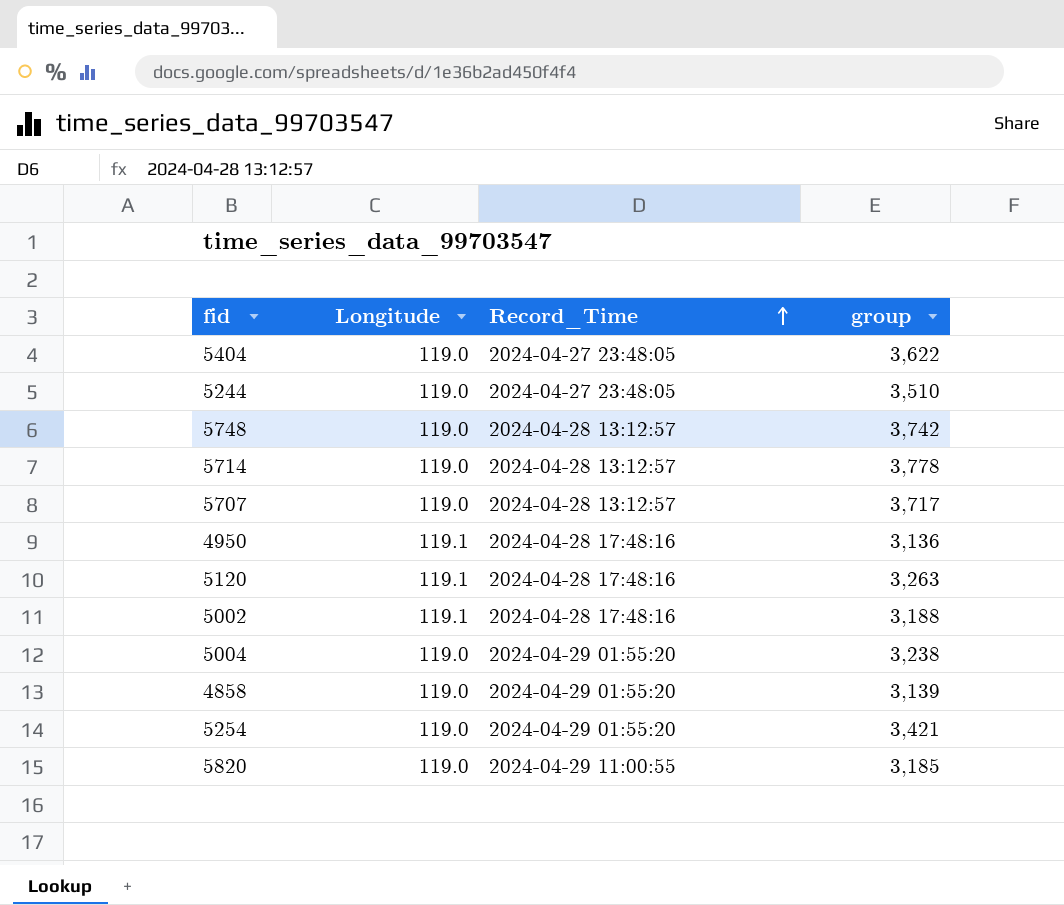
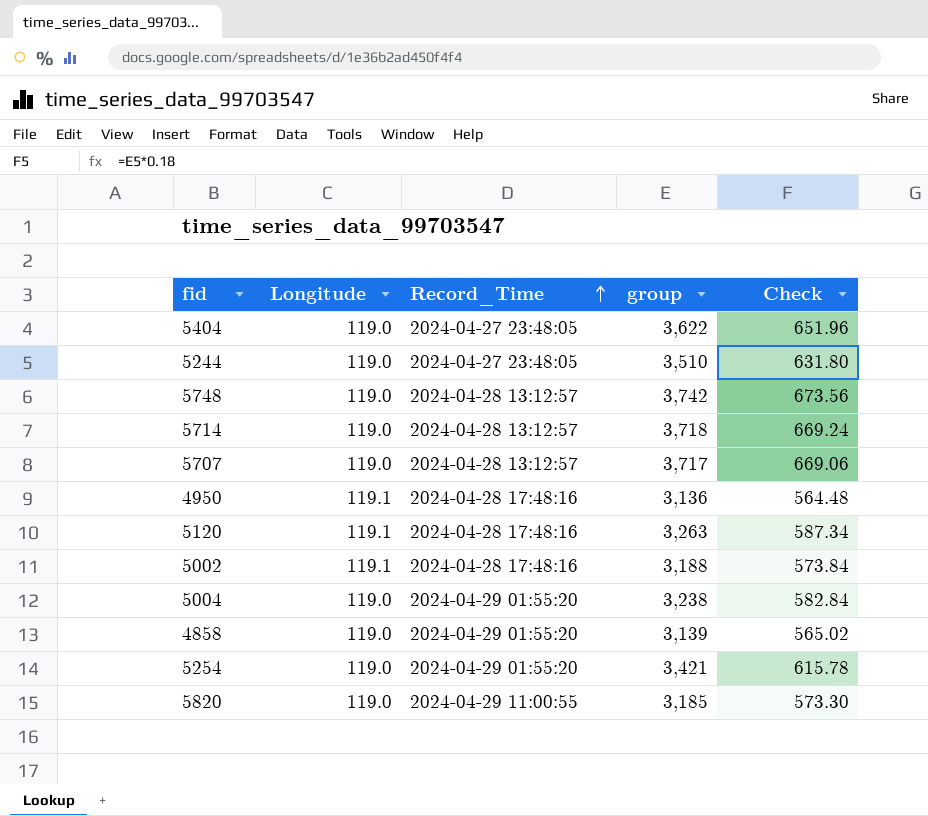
column Check | formula: none -> [group] * 0.18
5714 | group: 3,778 -> 3,718

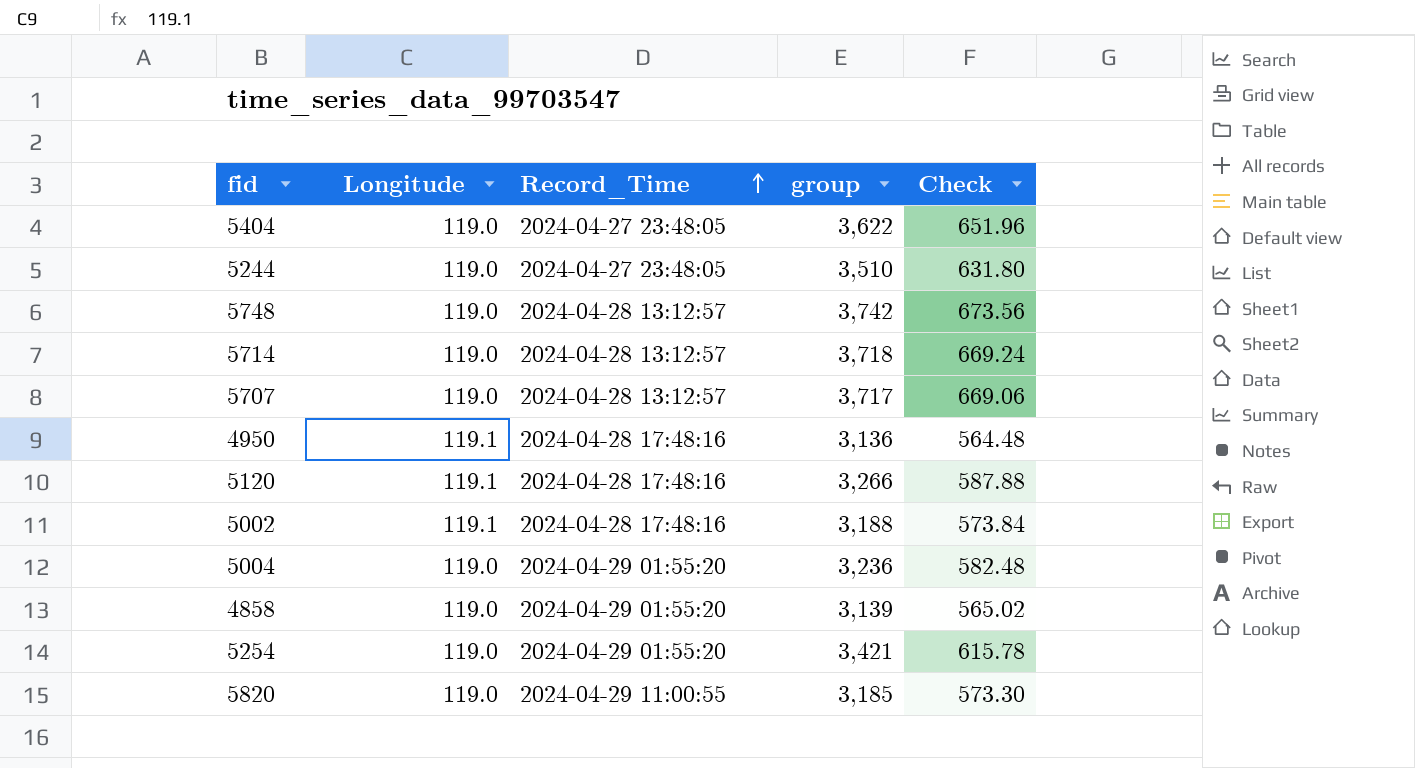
5120 | group: 3,263 -> 3,266
5120 | Check: 587.34 -> 587.88
5004 | group: 3,238 -> 3,236
5004 | Check: 582.84 -> 582.48

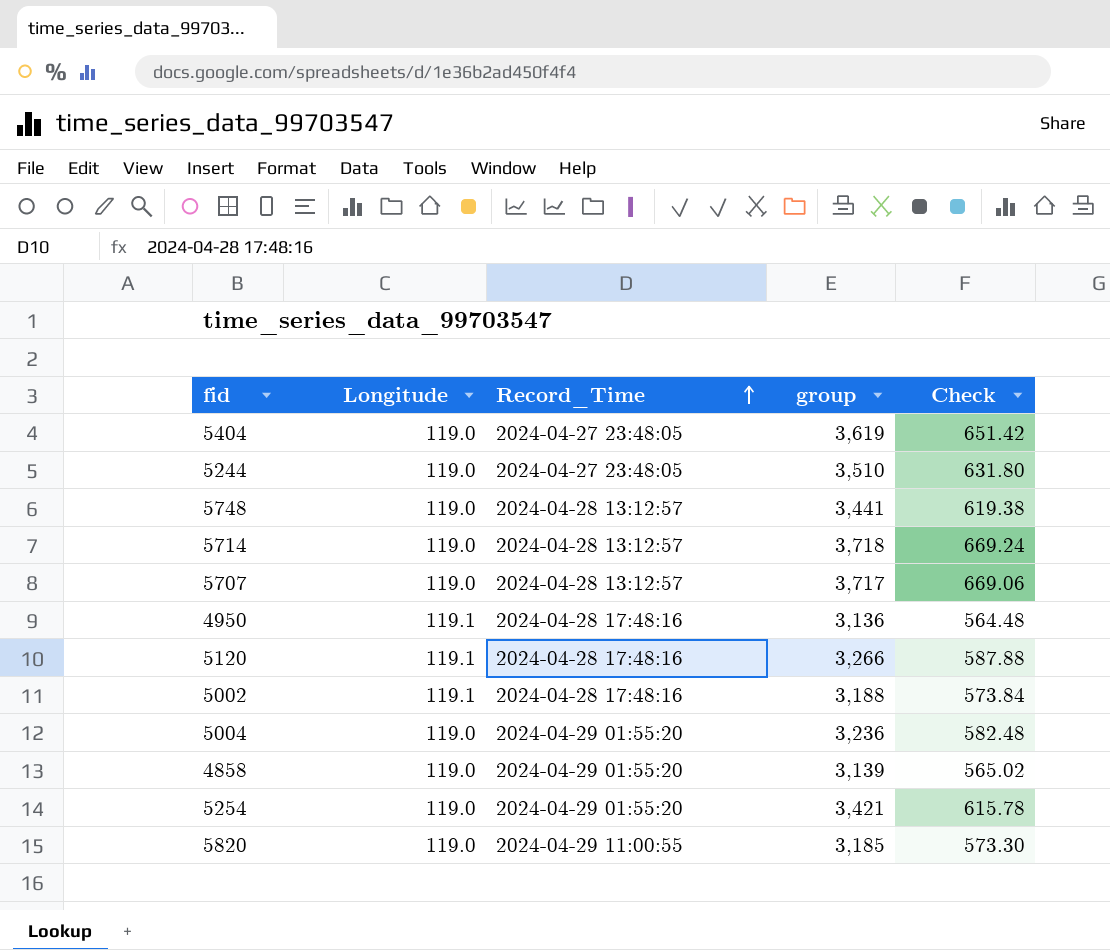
5404 | group: 3,622 -> 3,619
5404 | Check: 651.96 -> 651.42
5748 | group: 3,742 -> 3,441
5748 | Check: 673.56 -> 619.38

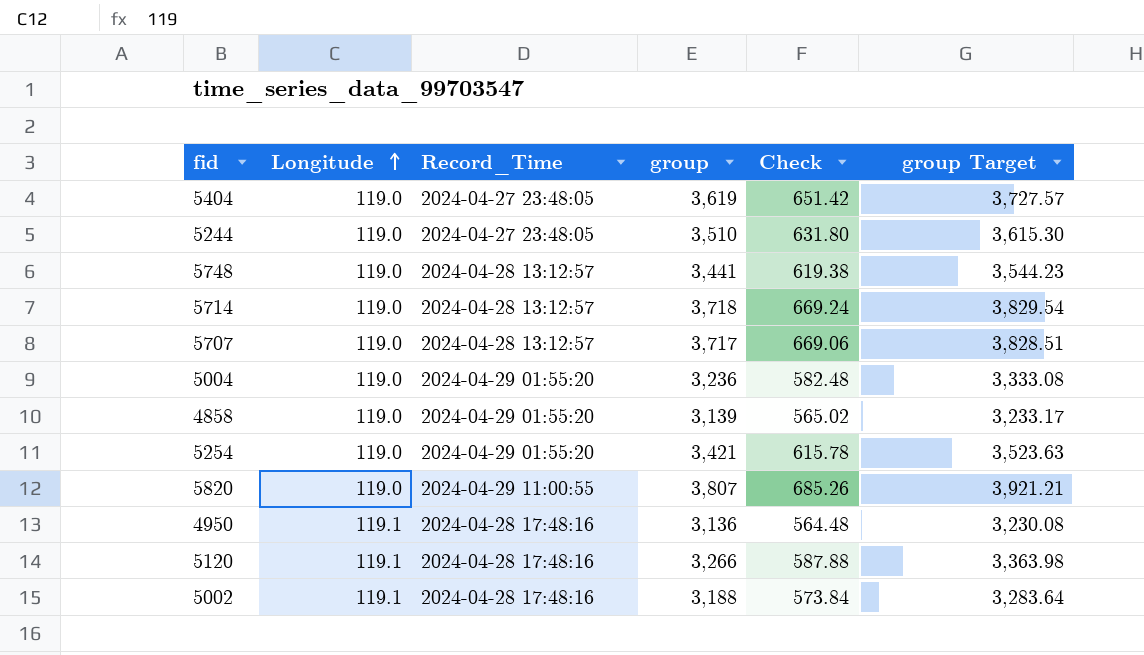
row order: Record_Time ascending -> Longitude ascending
column group Target | formula: none -> [group] * 1.03
5820 | group: 3,185 -> 3,807
5820 | Check: 573.30 -> 685.26

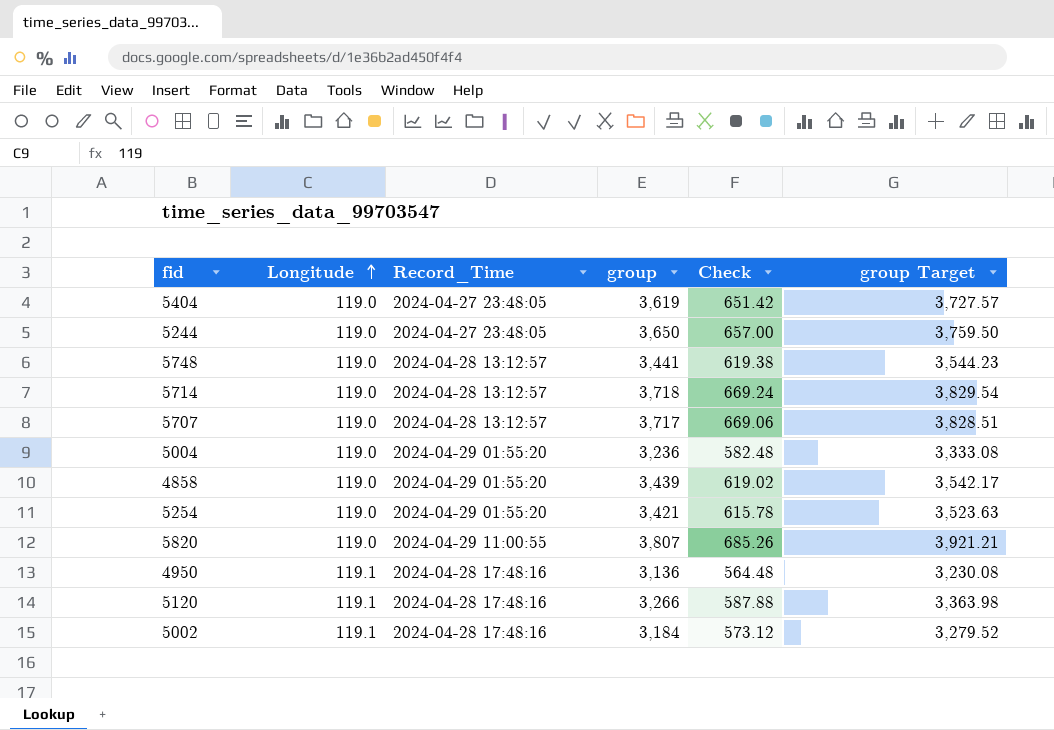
5244 | group: 3,510 -> 3,650
5244 | Check: 631.80 -> 657.00
5244 | group Target: 3,615.30 -> 3,759.50
4858 | group: 3,139 -> 3,439
4858 | Check: 565.02 -> 619.02
4858 | group Target: 3,233.17 -> 3,542.17
5002 | group: 3,188 -> 3,184
5002 | Check: 573.84 -> 573.12
5002 | group Target: 3,283.64 -> 3,279.52

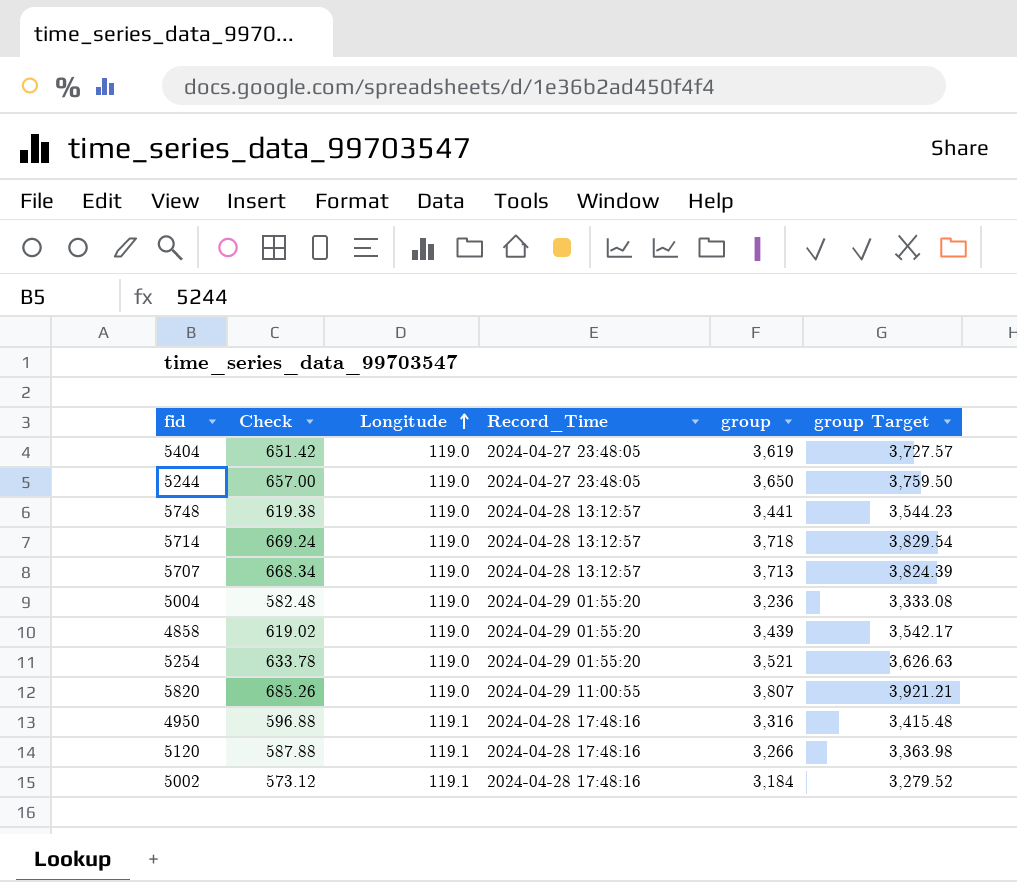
column Check | position: 5 -> 2
5707 | Check: 669.06 -> 668.34
5707 | group: 3,717 -> 3,713
5707 | group Target: 3,828.51 -> 3,824.39
5254 | Check: 615.78 -> 633.78
5254 | group: 3,421 -> 3,521
5254 | group Target: 3,523.63 -> 3,626.63
4950 | Check: 564.48 -> 596.88
4950 | group: 3,136 -> 3,316
4950 | group Target: 3,230.08 -> 3,415.48

